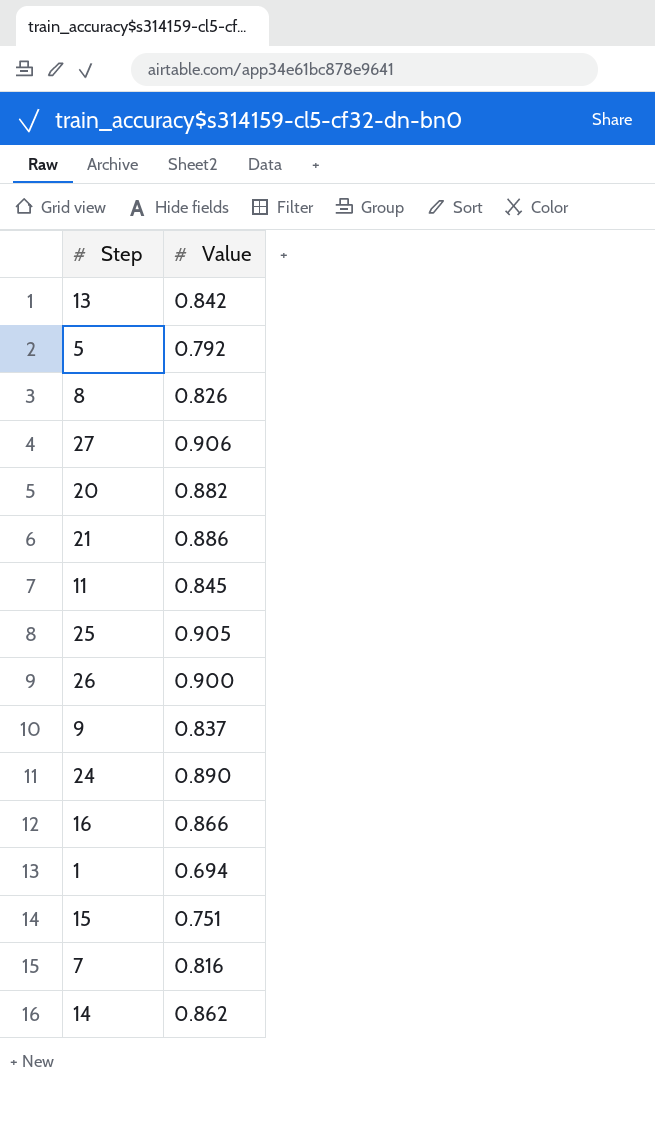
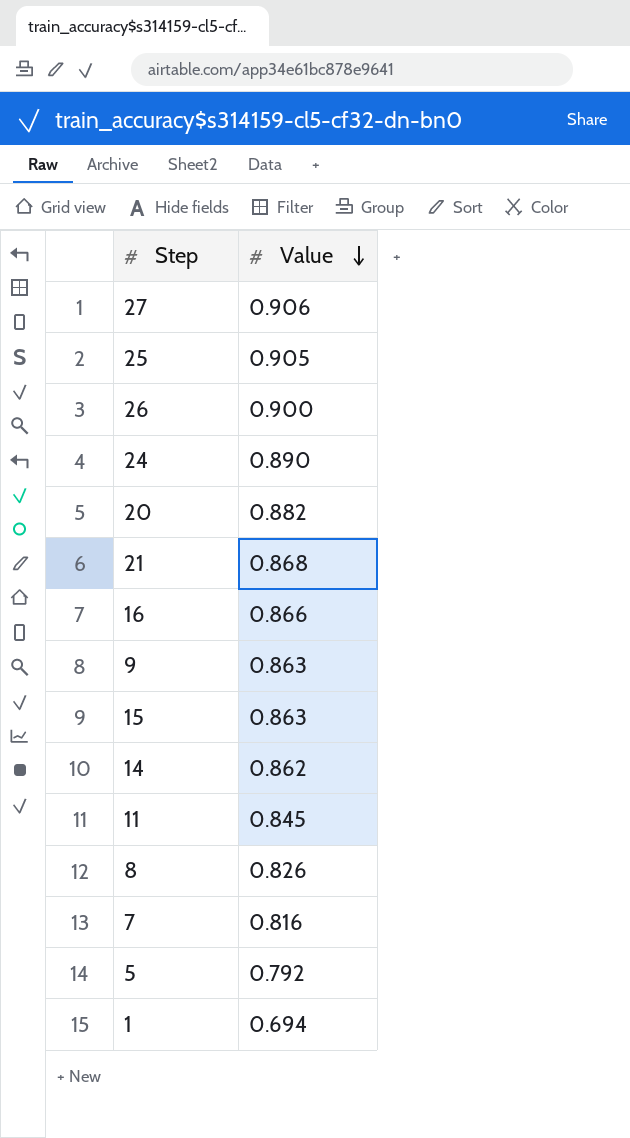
row order: none -> Value descending
row 13: 0.842 -> none
21 | Value: 0.886 -> 0.868
9 | Value: 0.837 -> 0.863
15 | Value: 0.751 -> 0.863

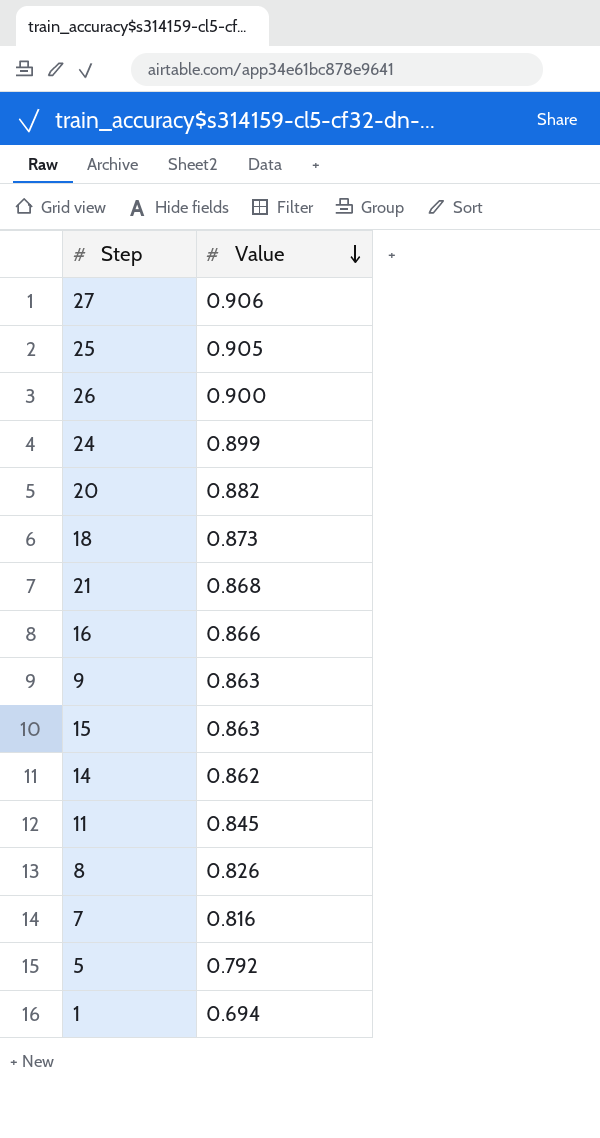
24 | Value: 0.890 -> 0.899
row 18: none -> 0.873

